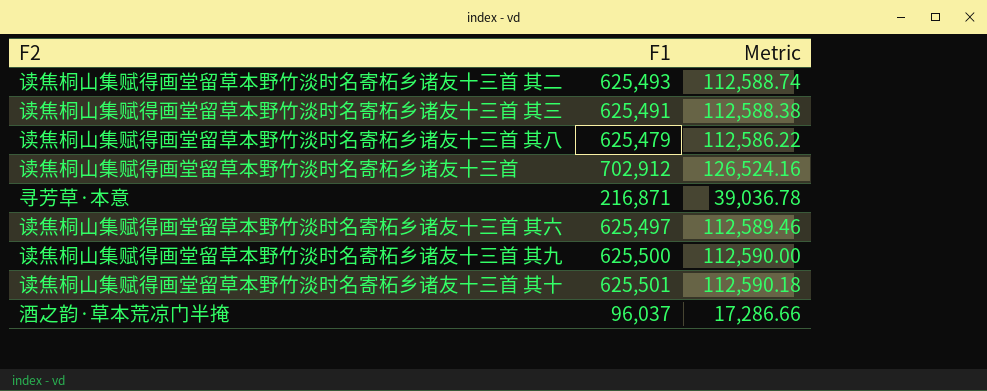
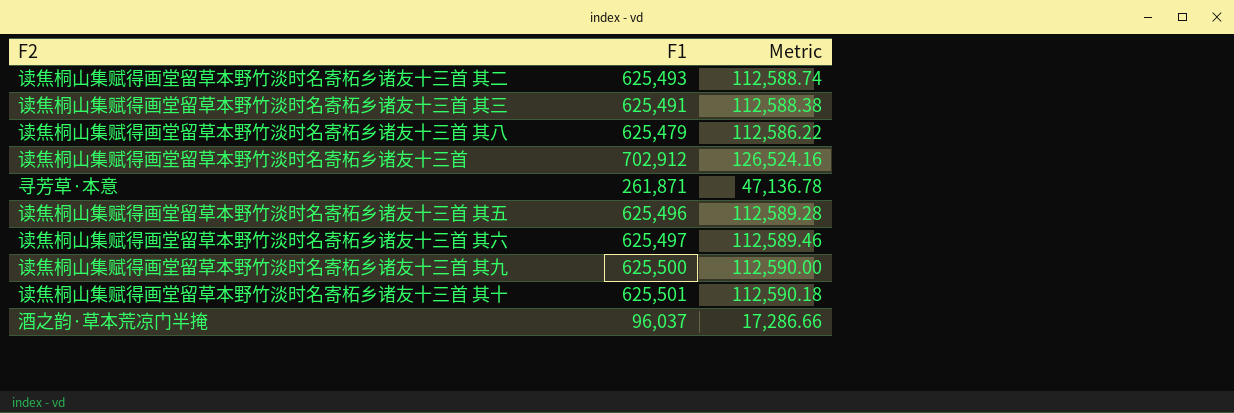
寻芳草·本意 | F1: 216,871 -> 261,871
寻芳草·本意 | Metric: 39,036.78 -> 47,136.78
row 读焦桐山集赋得画堂留草本野竹淡时名寄柘乡诸友十三首 其五: none -> 625,496 | 112,589.28

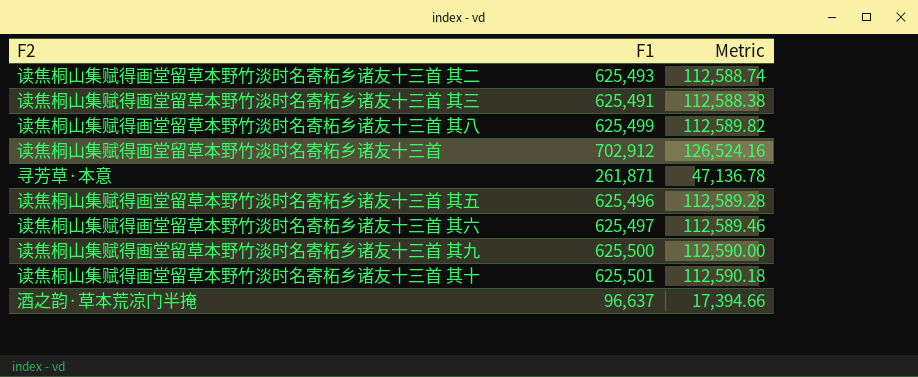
读焦桐山集赋得画堂留草本野竹淡时名寄柘乡诸友十三首 其八 | F1: 625,479 -> 625,499
读焦桐山集赋得画堂留草本野竹淡时名寄柘乡诸友十三首 其八 | Metric: 112,586.22 -> 112,589.82
酒之韵·草本荒凉门半掩 | F1: 96,037 -> 96,637
酒之韵·草本荒凉门半掩 | Metric: 17,286.66 -> 17,394.66

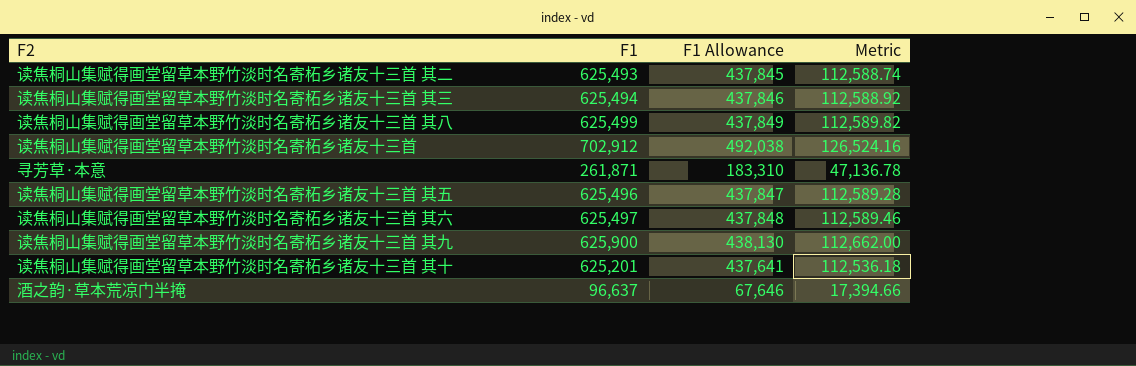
column F1 Allowance | formula: none -> [F1] * 0.7
读焦桐山集赋得画堂留草本野竹淡时名寄柘乡诸友十三首 其三 | F1: 625,491 -> 625,494
读焦桐山集赋得画堂留草本野竹淡时名寄柘乡诸友十三首 其三 | Metric: 112,588.38 -> 112,588.92
读焦桐山集赋得画堂留草本野竹淡时名寄柘乡诸友十三首 其九 | F1: 625,500 -> 625,900
读焦桐山集赋得画堂留草本野竹淡时名寄柘乡诸友十三首 其九 | Metric: 112,590.00 -> 112,662.00
读焦桐山集赋得画堂留草本野竹淡时名寄柘乡诸友十三首 其十 | F1: 625,501 -> 625,201
读焦桐山集赋得画堂留草本野竹淡时名寄柘乡诸友十三首 其十 | Metric: 112,590.18 -> 112,536.18

